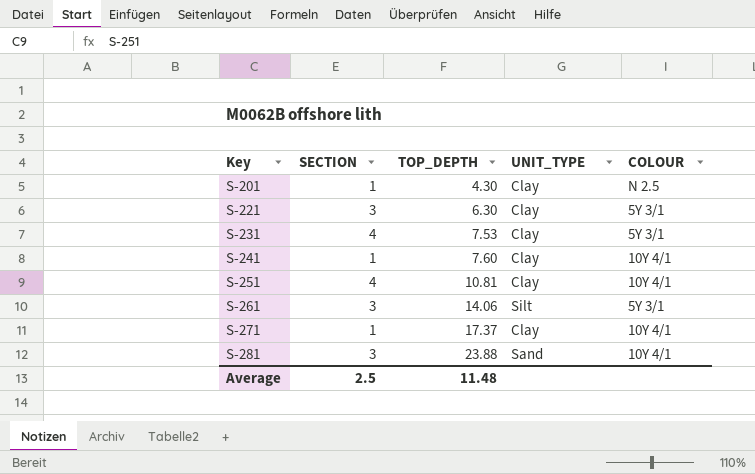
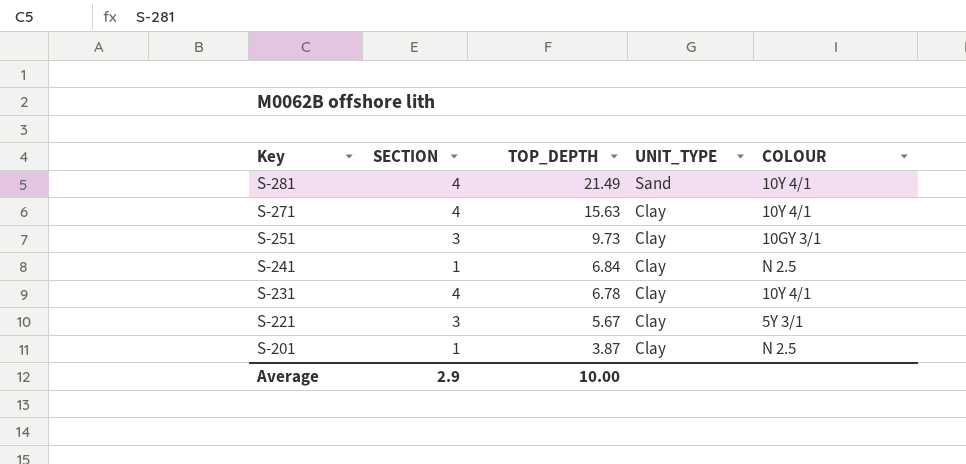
row order: Key ascending -> Key descending
row S-261: 3 | 14.06 | Silt | 5Y 3/1 -> none
S-281 | SECTION: 3 -> 4
S-281 | TOP_DEPTH: 23.88 -> 21.49
S-271 | SECTION: 1 -> 4
S-271 | TOP_DEPTH: 17.37 -> 15.63
S-251 | SECTION: 4 -> 3
S-251 | TOP_DEPTH: 10.81 -> 9.73
S-251 | COLOUR: 10Y 4/1 -> 10GY 3/1
S-241 | TOP_DEPTH: 7.60 -> 6.84
S-241 | COLOUR: 10Y 4/1 -> N 2.5
S-231 | TOP_DEPTH: 7.53 -> 6.78
S-231 | COLOUR: 5Y 3/1 -> 10Y 4/1
S-221 | TOP_DEPTH: 6.30 -> 5.67
S-201 | TOP_DEPTH: 4.30 -> 3.87
Average | SECTION: 2.5 -> 2.9
Average | TOP_DEPTH: 11.48 -> 10.00

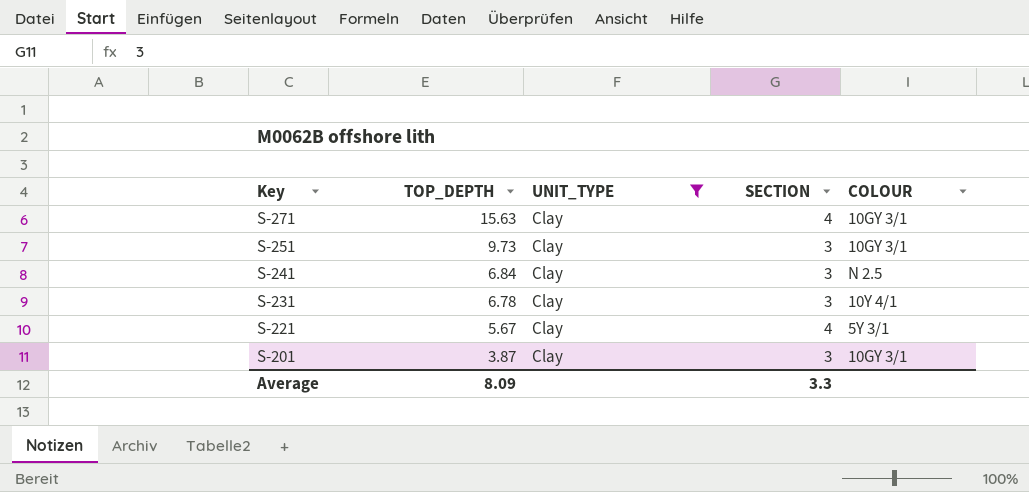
filter: none -> UNIT_TYPE = Clay
column SECTION | position: 2 -> 4
S-271 | COLOUR: 10Y 4/1 -> 10GY 3/1
S-241 | SECTION: 1 -> 3
S-231 | SECTION: 4 -> 3
S-221 | SECTION: 3 -> 4
S-201 | SECTION: 1 -> 3
S-201 | COLOUR: N 2.5 -> 10GY 3/1
Average | TOP_DEPTH: 10.00 -> 8.09
Average | SECTION: 2.9 -> 3.3

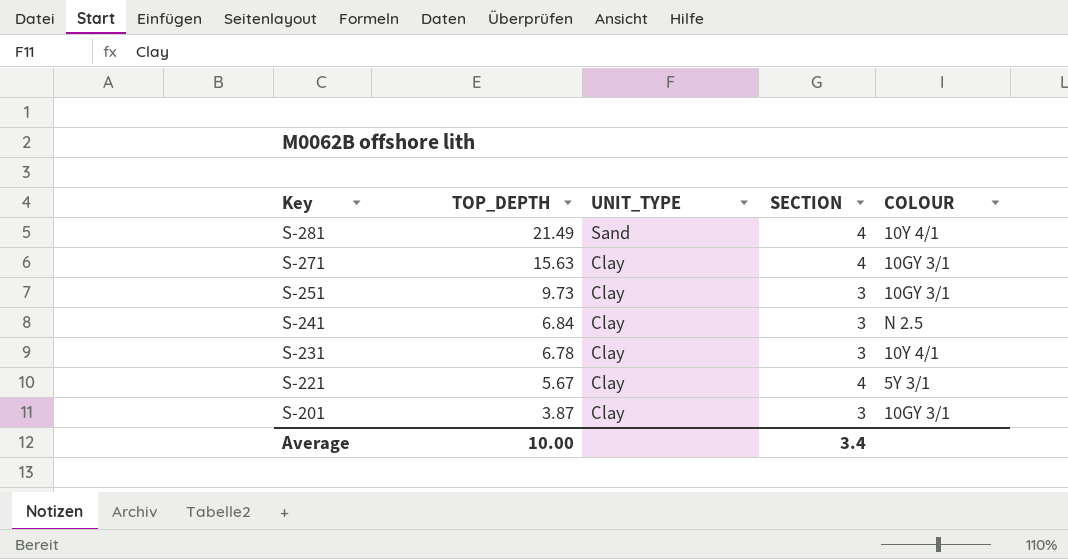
filter: UNIT_TYPE = Clay -> none
Average | TOP_DEPTH: 8.09 -> 10.00
Average | SECTION: 3.3 -> 3.4

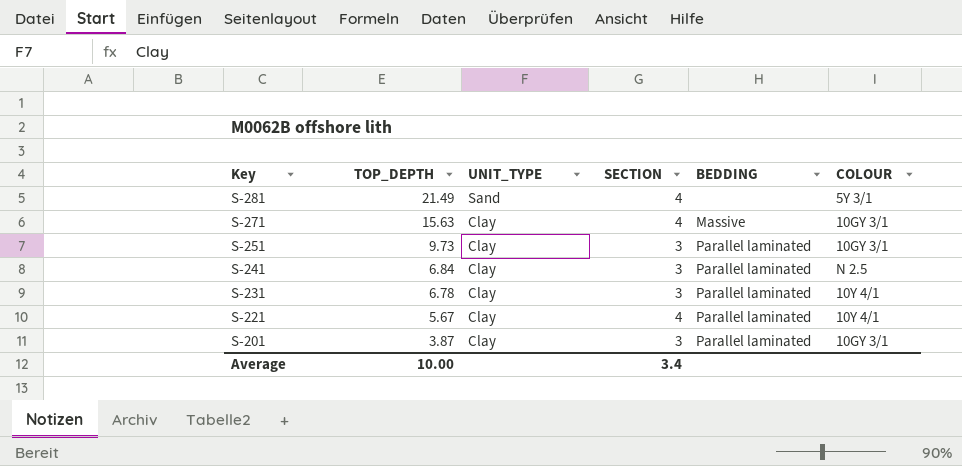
column BEDDING | position: none -> 5
S-281 | COLOUR: 10Y 4/1 -> 5Y 3/1
S-221 | COLOUR: 5Y 3/1 -> 10Y 4/1

